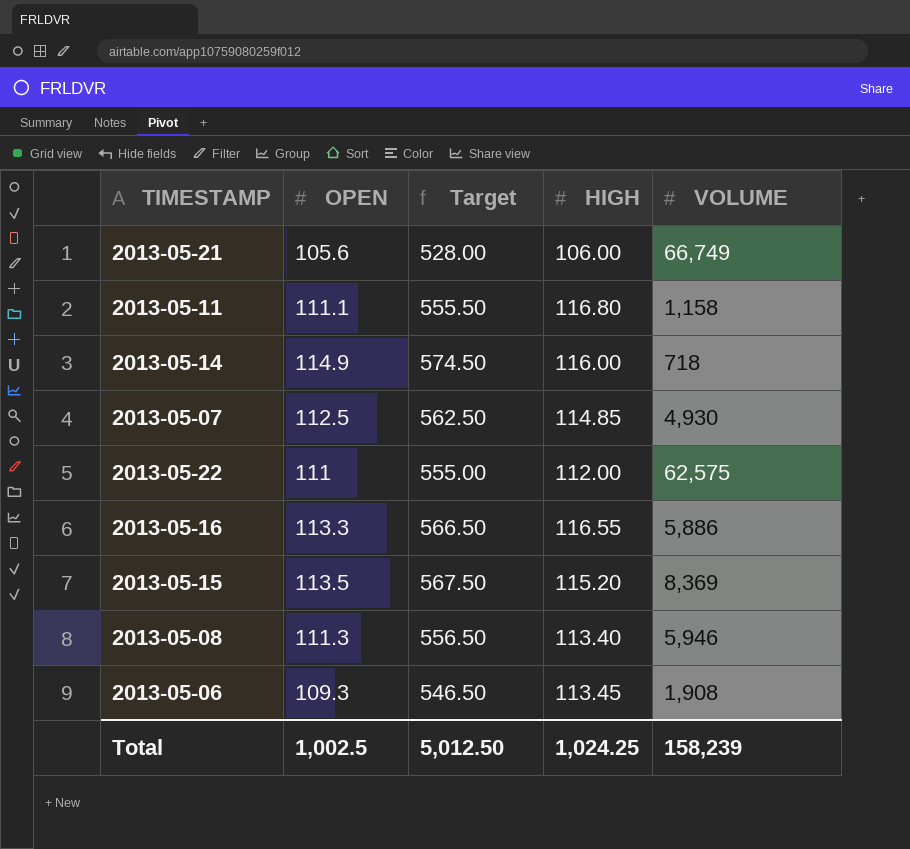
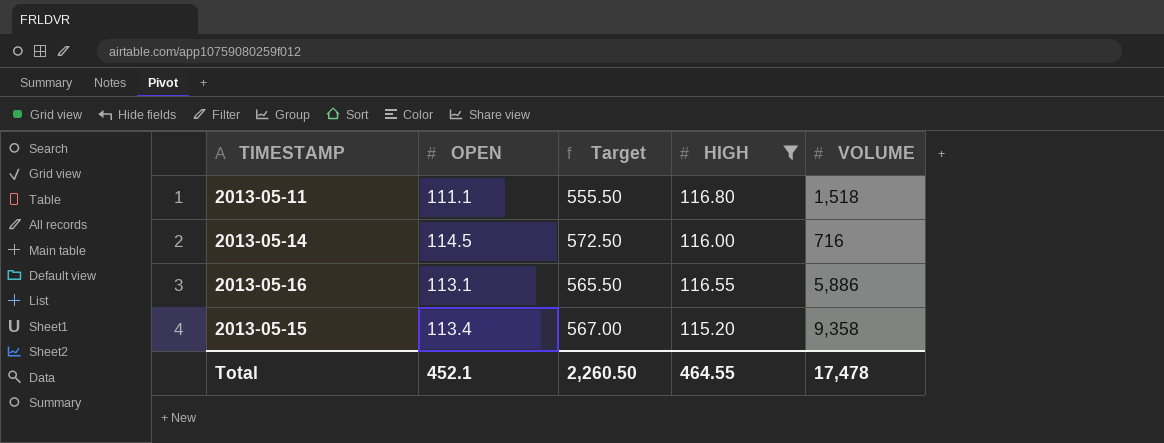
filter: none -> HIGH >= 115.20
2013-05-11 | VOLUME: 1,158 -> 1,518
2013-05-14 | OPEN: 114.9 -> 114.5
2013-05-14 | Target: 574.50 -> 572.50
2013-05-14 | VOLUME: 718 -> 716
2013-05-16 | OPEN: 113.3 -> 113.1
2013-05-16 | Target: 566.50 -> 565.50
2013-05-15 | OPEN: 113.5 -> 113.4
2013-05-15 | Target: 567.50 -> 567.00
2013-05-15 | VOLUME: 8,369 -> 9,358
Total | OPEN: 1,002.5 -> 452.1
Total | Target: 5,012.50 -> 2,260.50
Total | HIGH: 1,024.25 -> 464.55
Total | VOLUME: 158,239 -> 17,478

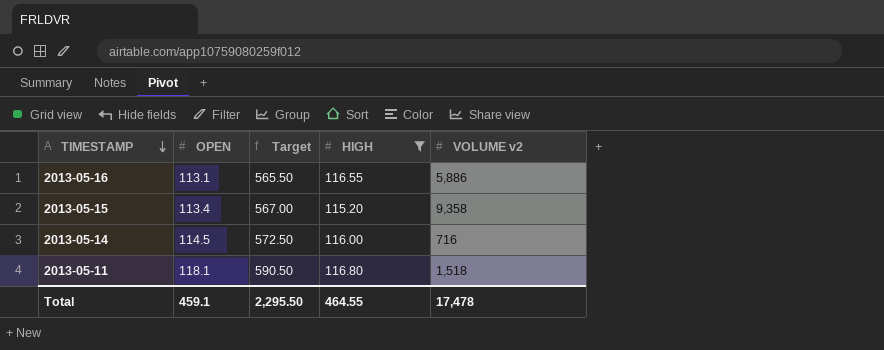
row order: none -> TIMESTAMP descending
column name: VOLUME -> VOLUME v2
2013-05-11 | OPEN: 111.1 -> 118.1
2013-05-11 | Target: 555.50 -> 590.50
Total | OPEN: 452.1 -> 459.1
Total | Target: 2,260.50 -> 2,295.50

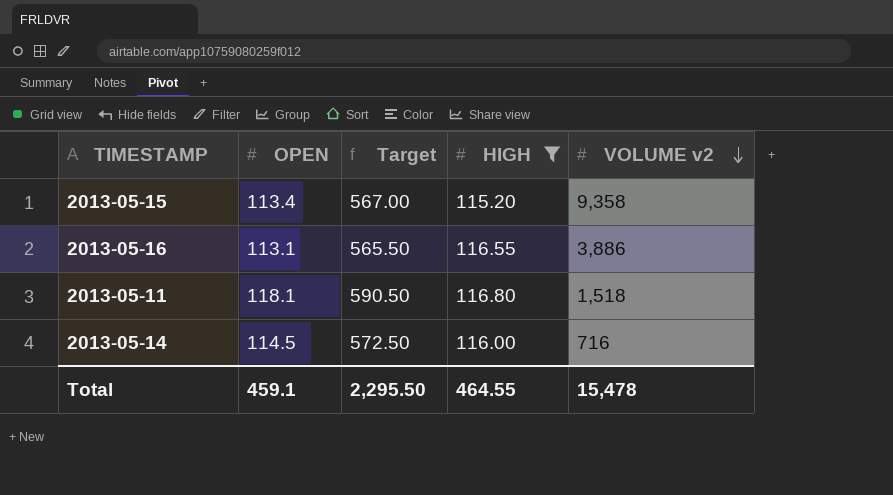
row order: TIMESTAMP descending -> VOLUME v2 descending
2013-05-16 | VOLUME v2: 5,886 -> 3,886
Total | VOLUME v2: 17,478 -> 15,478

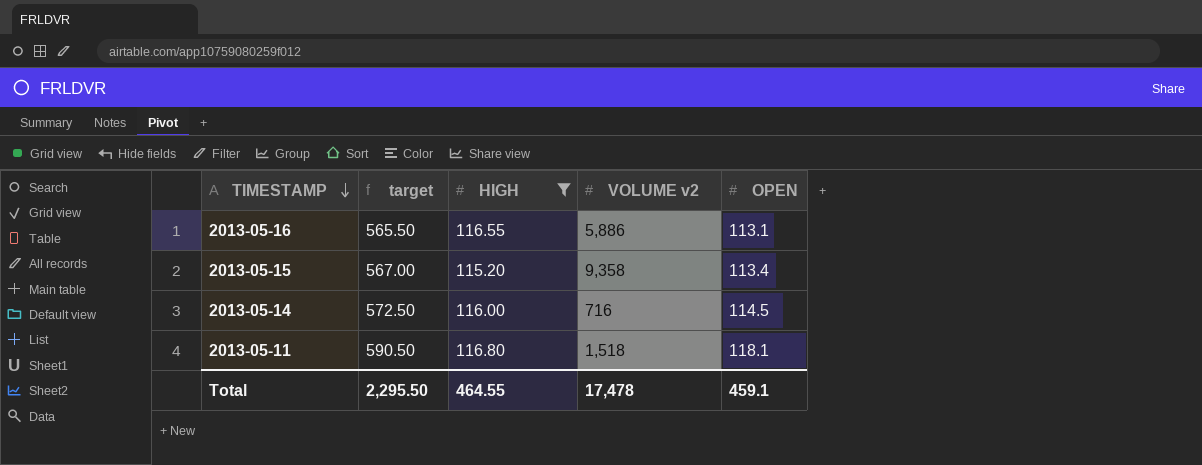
row order: VOLUME v2 descending -> TIMESTAMP descending
column name: Target -> target
column OPEN | position: 2 -> 5
2013-05-16 | VOLUME v2: 3,886 -> 5,886
Total | VOLUME v2: 15,478 -> 17,478

